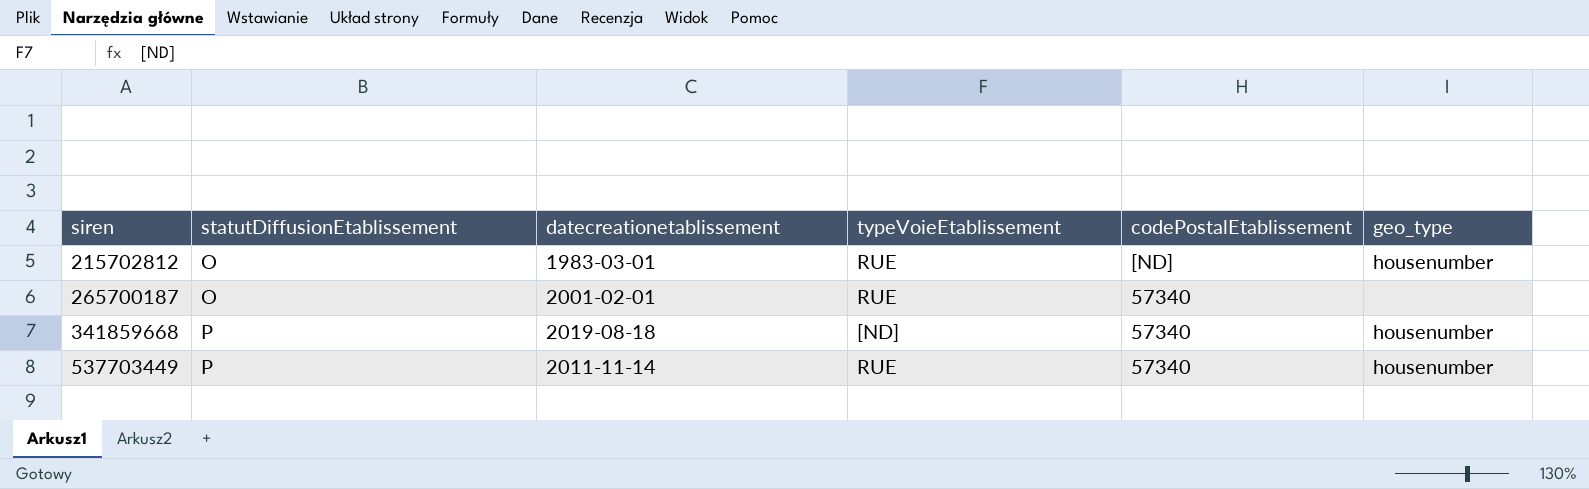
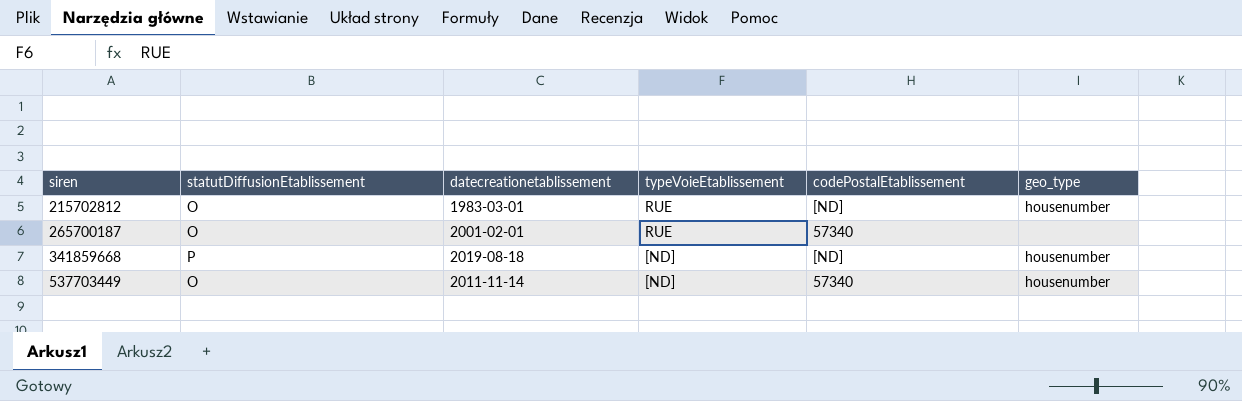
341859668 | codePostalEtablissement: 57340 -> [ND]
537703449 | statutDiffusionEtablissement: P -> O
537703449 | typeVoieEtablissement: RUE -> [ND]

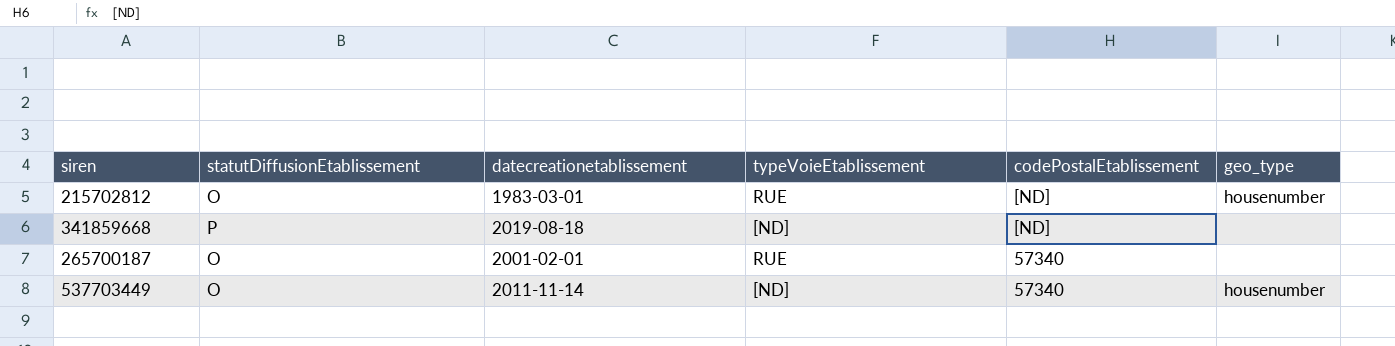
row order: siren ascending -> codePostalEtablissement descending
341859668 | geo_type: housenumber -> none

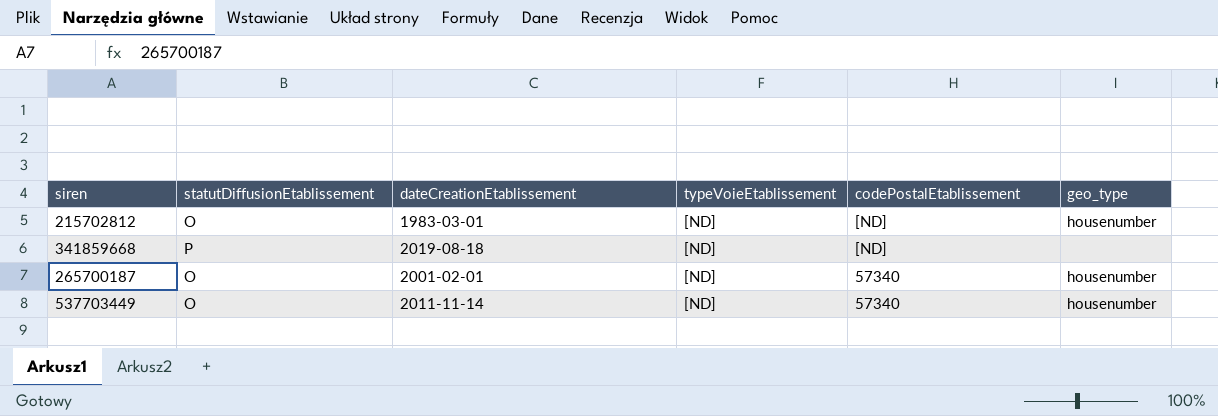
column name: datecreationetablissement -> dateCreationEtablissement
215702812 | typeVoieEtablissement: RUE -> [ND]
265700187 | typeVoieEtablissement: RUE -> [ND]
265700187 | geo_type: none -> housenumber

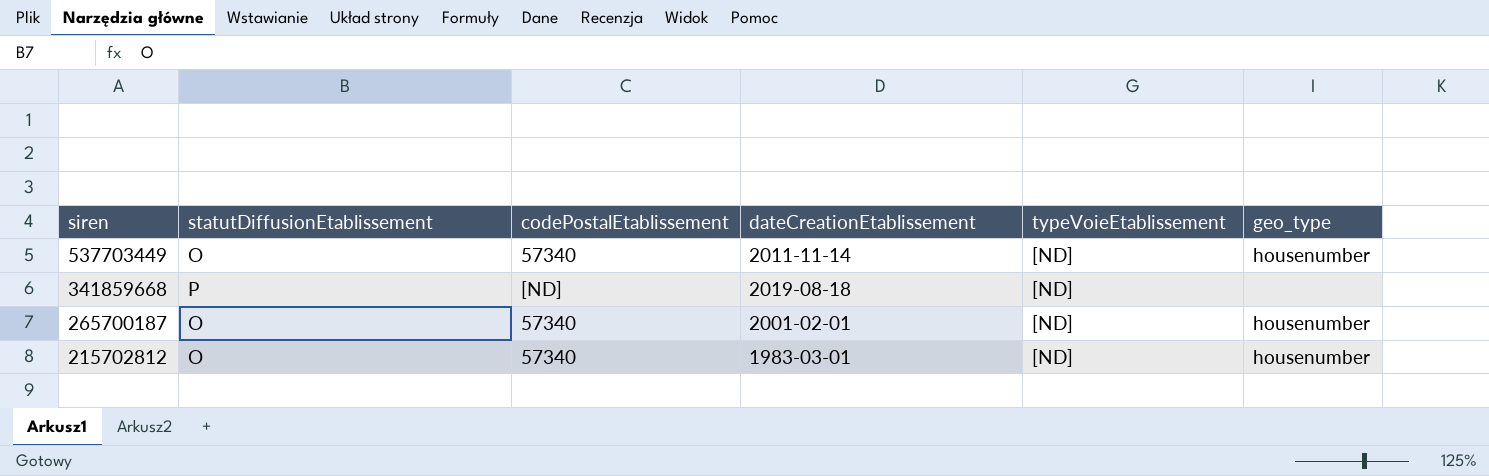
row order: codePostalEtablissement descending -> siren descending
column codePostalEtablissement | position: 5 -> 3
215702812 | codePostalEtablissement: [ND] -> 57340

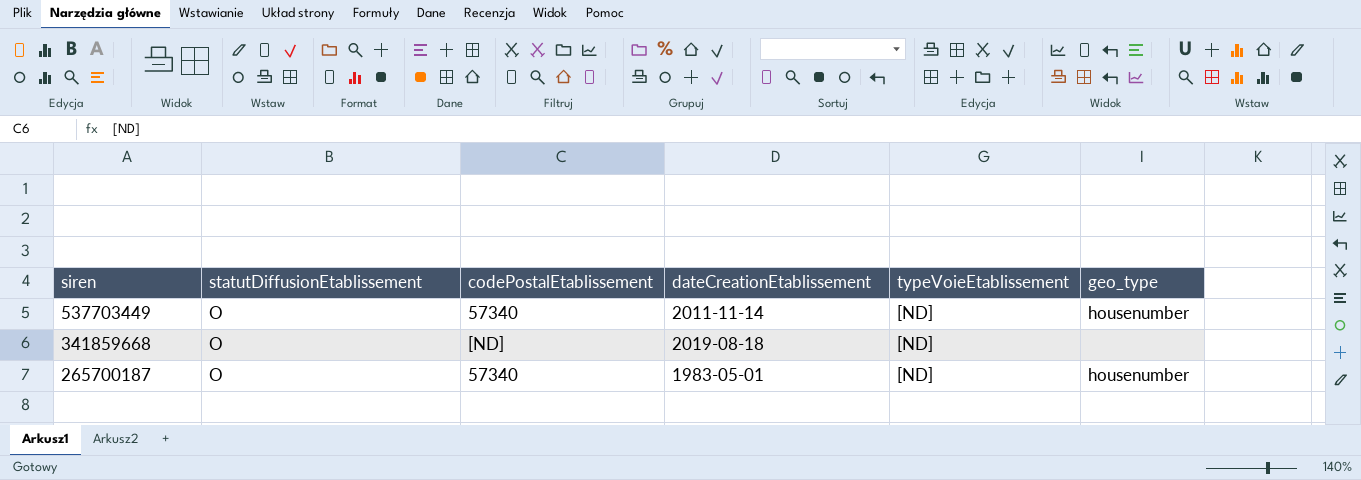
row 215702812: O | 57340 | 1983-03-01 | [ND] | housenumber -> none
341859668 | statutDiffusionEtablissement: P -> O
265700187 | dateCreationEtablissement: 2001-02-01 -> 1983-05-01

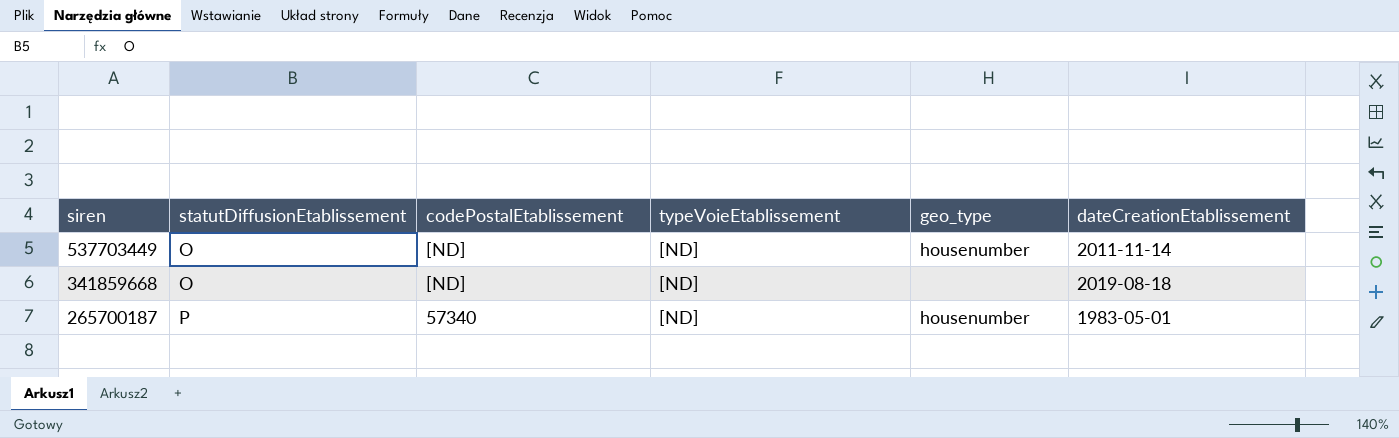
column dateCreationEtablissement | position: 4 -> 6
537703449 | codePostalEtablissement: 57340 -> [ND]
265700187 | statutDiffusionEtablissement: O -> P

